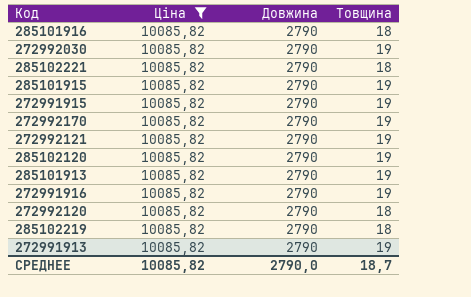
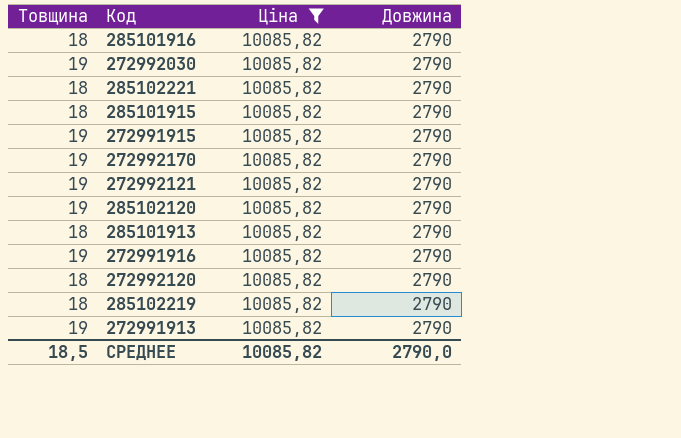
column Товщина | position: 4 -> 1
285101915 | Товщина: 19 -> 18
285101913 | Товщина: 19 -> 18
СРЕДНЕЕ | Товщина: 18,7 -> 18,5

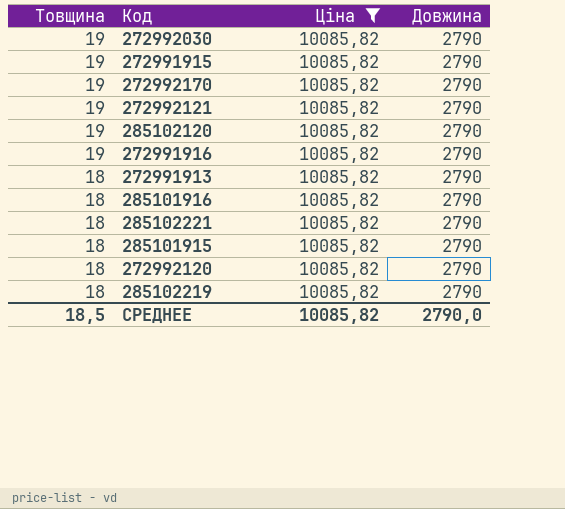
row order: none -> Товщина descending
row 285101913: 18 | 10085,82 | 2790 -> none
272991913 | Товщина: 19 -> 18

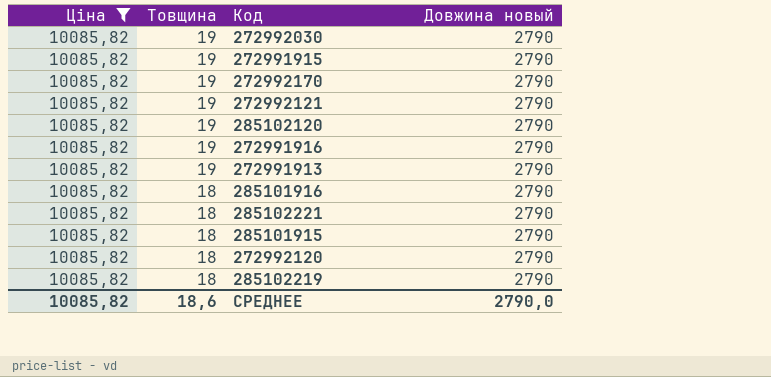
column Ціна | position: 3 -> 1
column name: Довжина -> Довжина новый
272991913 | Товщина: 18 -> 19
СРЕДНЕЕ | Товщина: 18,5 -> 18,6

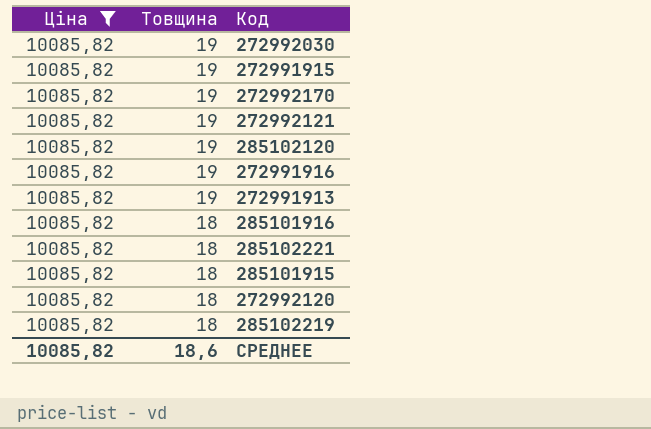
column Довжина новый | position: 4 -> none

